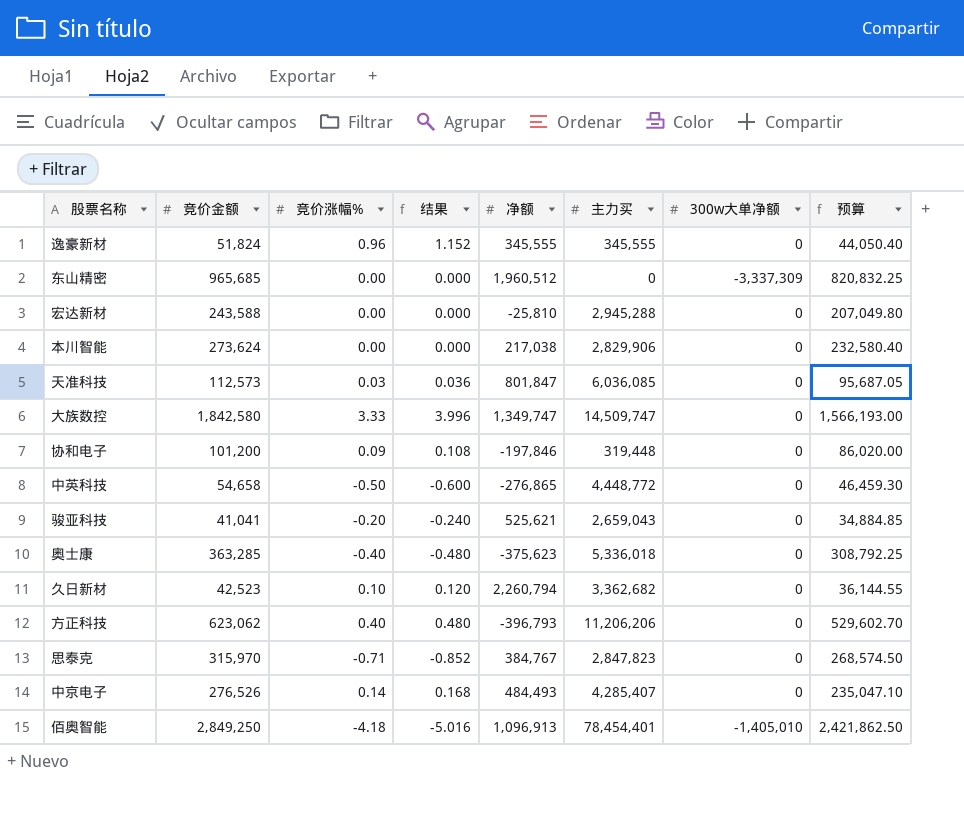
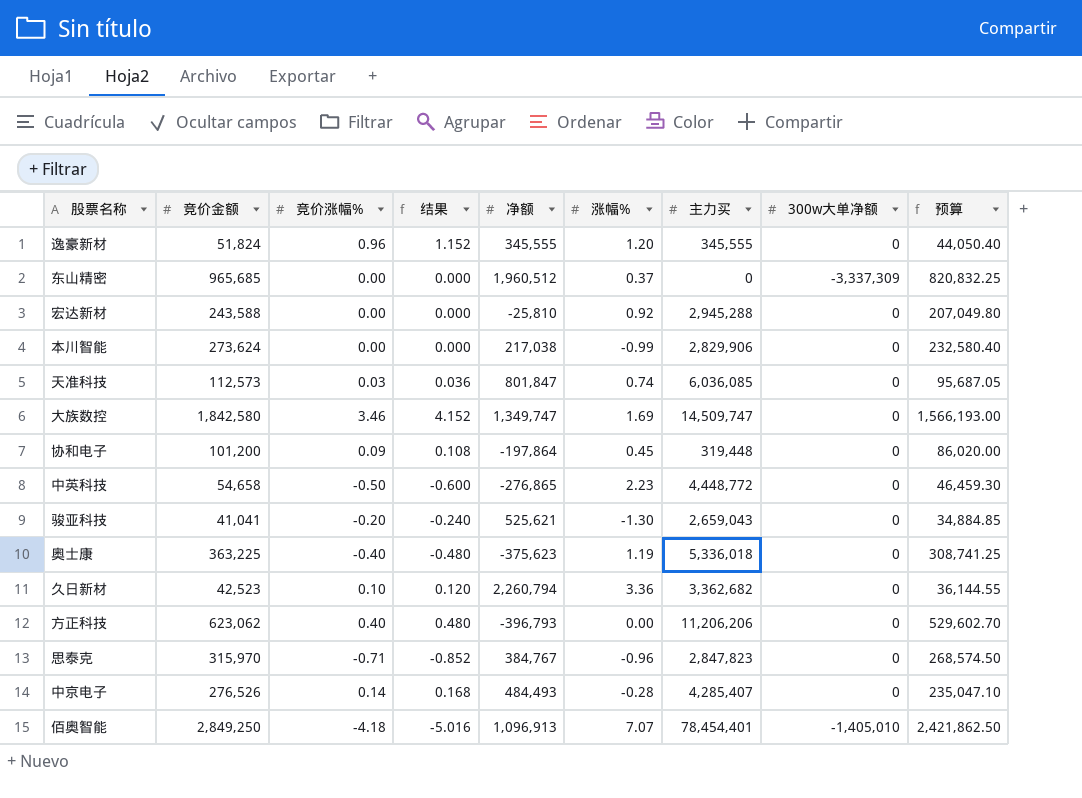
column 涨幅% | position: none -> 6
大族数控 | 竞价涨幅%: 3.33 -> 3.46
大族数控 | 结果: 3.996 -> 4.152
协和电子 | 净额: -197,846 -> -197,864
奥士康 | 竞价金额: 363,285 -> 363,225
奥士康 | 预算: 308,792.25 -> 308,741.25

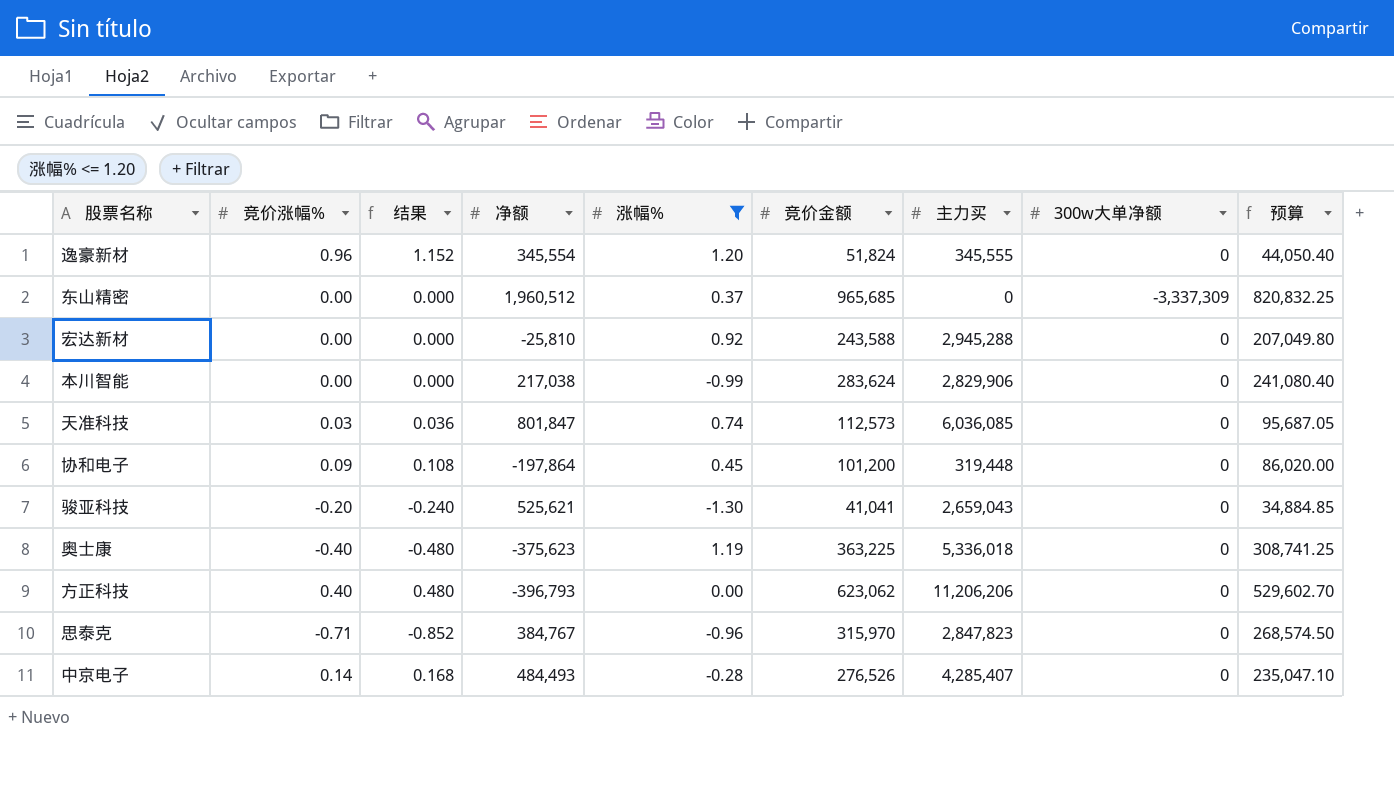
filter: none -> 涨幅% <= 1.20
column 竞价金额 | position: 2 -> 6
逸豪新材 | 净额: 345,555 -> 345,554
本川智能 | 竞价金额: 273,624 -> 283,624
本川智能 | 预算: 232,580.40 -> 241,080.40

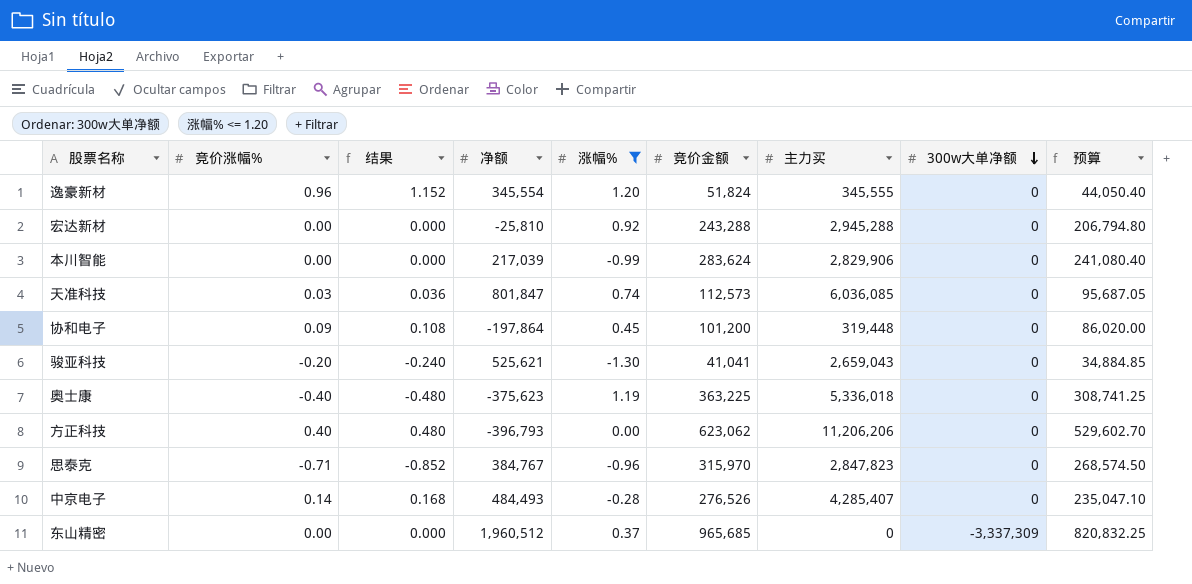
row order: none -> 300w大单净额 descending
宏达新材 | 竞价金额: 243,588 -> 243,288
宏达新材 | 预算: 207,049.80 -> 206,794.80
本川智能 | 净额: 217,038 -> 217,039

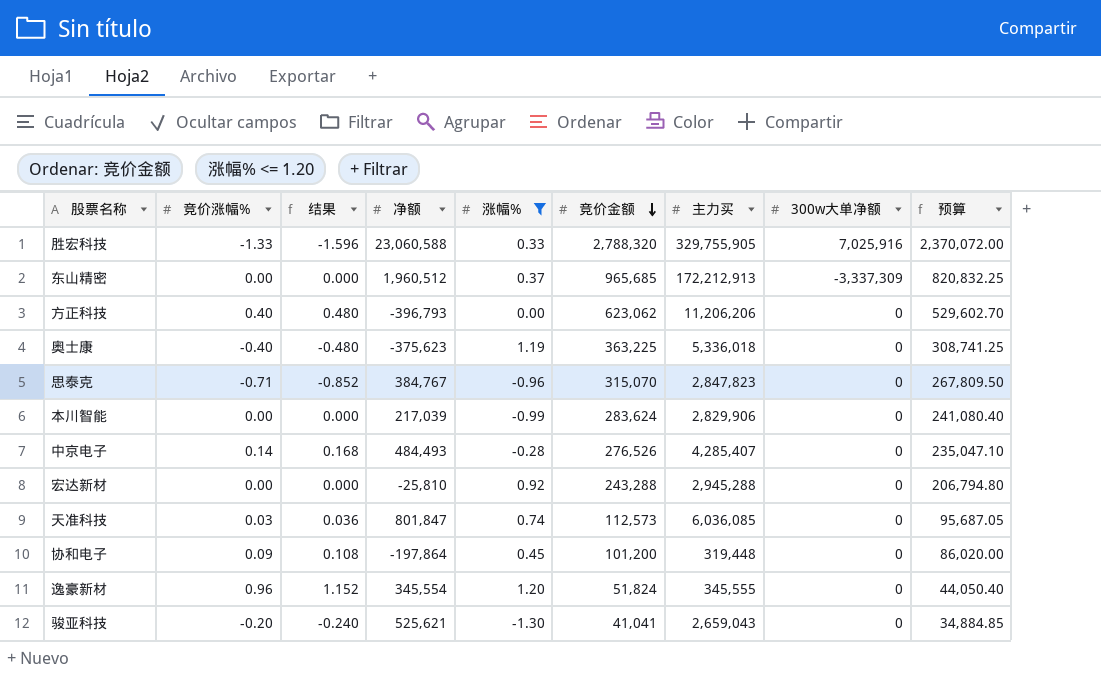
row order: 300w大单净额 descending -> 竞价金额 descending
row 胜宏科技: none -> -1.33 | -1.596 | 23,060,588 | 0.33 | 2,788,320 | 329,755,905 | 7,025,916 | 2,370,072.00
东山精密 | 主力买: 0 -> 172,212,913
思泰克 | 竞价金额: 315,970 -> 315,070
思泰克 | 预算: 268,574.50 -> 267,809.50

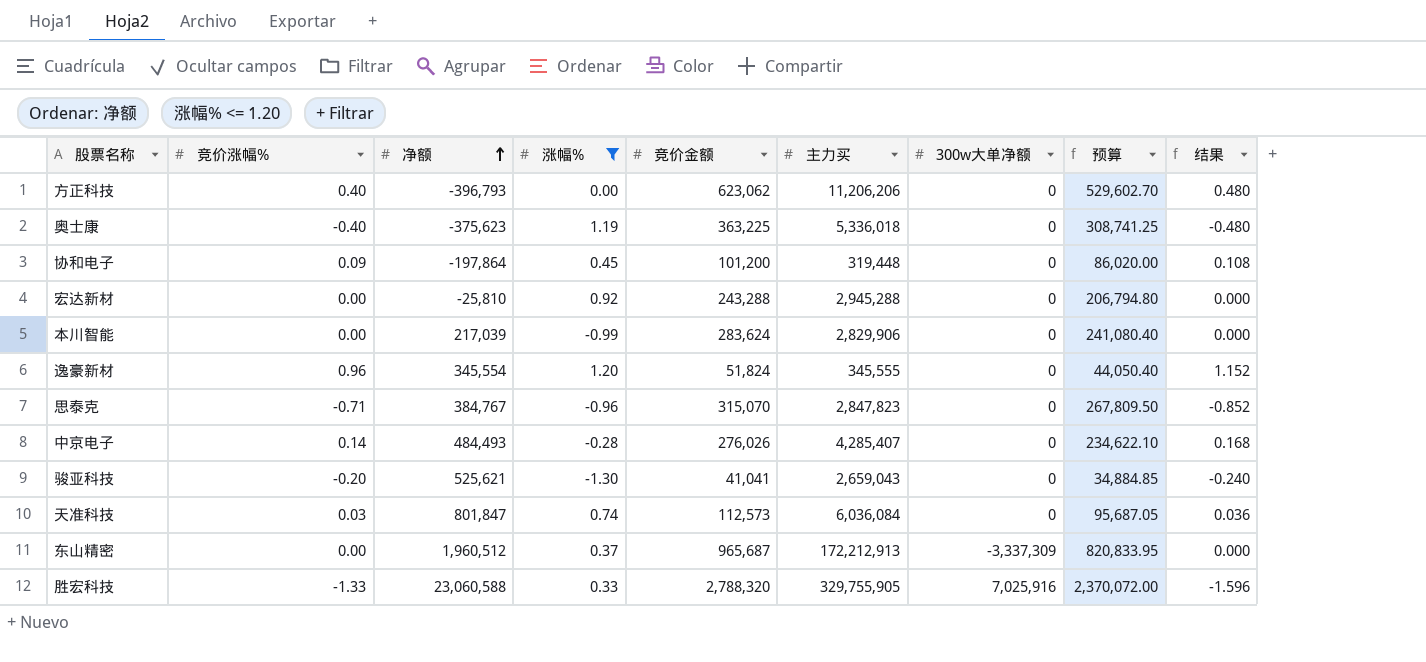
row order: 竞价金额 descending -> 净额 ascending
column 结果 | position: 3 -> 9
中京电子 | 竞价金额: 276,526 -> 276,026
中京电子 | 预算: 235,047.10 -> 234,622.10
天准科技 | 主力买: 6,036,085 -> 6,036,084
东山精密 | 竞价金额: 965,685 -> 965,687
东山精密 | 预算: 820,832.25 -> 820,833.95

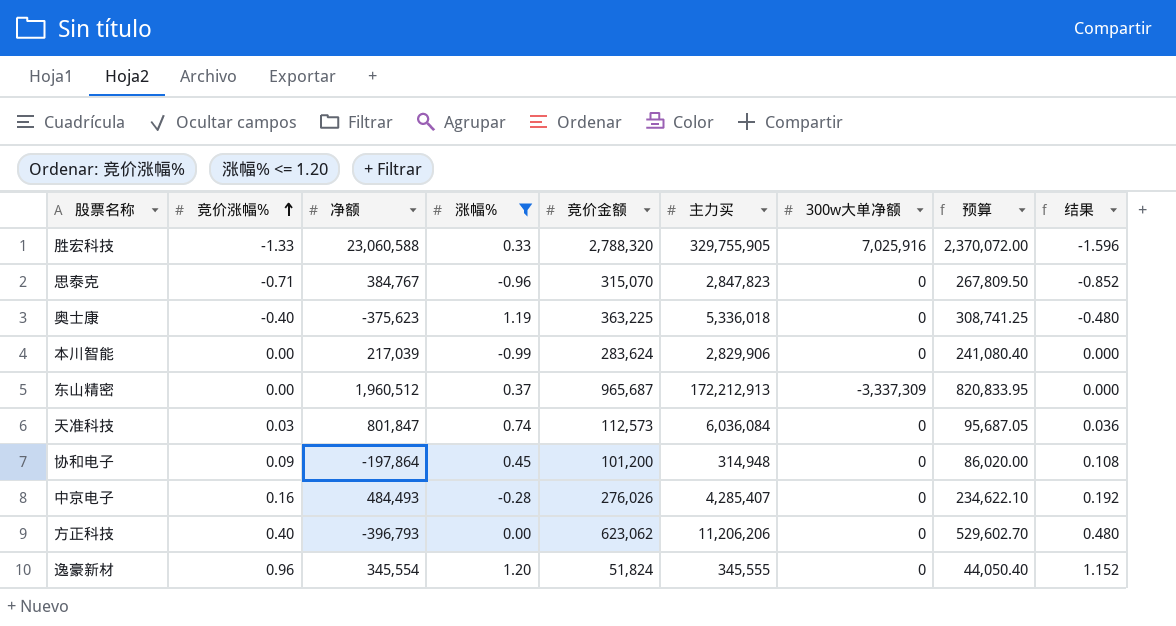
row order: 净额 ascending -> 竞价涨幅% ascending
row 宏达新材: 0.00 | -25,810 | 0.92 | 243,288 | 2,945,288 | 0 | 206,794.80 | 0.000 -> none
row 骏亚科技: -0.20 | 525,621 | -1.30 | 41,041 | 2,659,043 | 0 | 34,884.85 | -0.240 -> none
协和电子 | 主力买: 319,448 -> 314,948
中京电子 | 竞价涨幅%: 0.14 -> 0.16
中京电子 | 结果: 0.168 -> 0.192

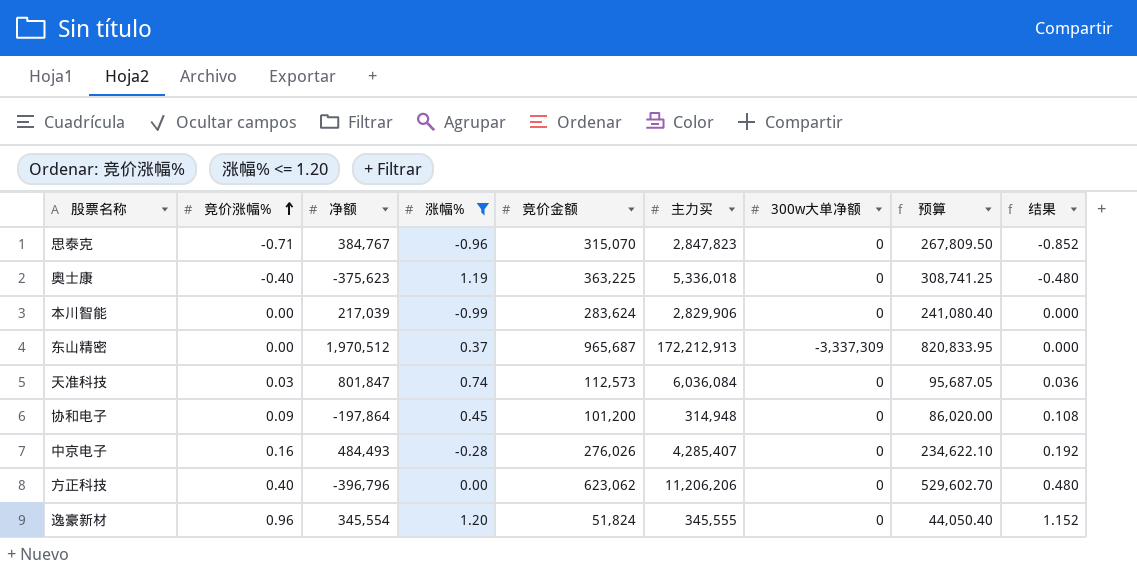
row 胜宏科技: -1.33 | 23,060,588 | 0.33 | 2,788,320 | 329,755,905 | 7,025,916 | 2,370,072.00 | -1.596 -> none
东山精密 | 净额: 1,960,512 -> 1,970,512
方正科技 | 净额: -396,793 -> -396,796

